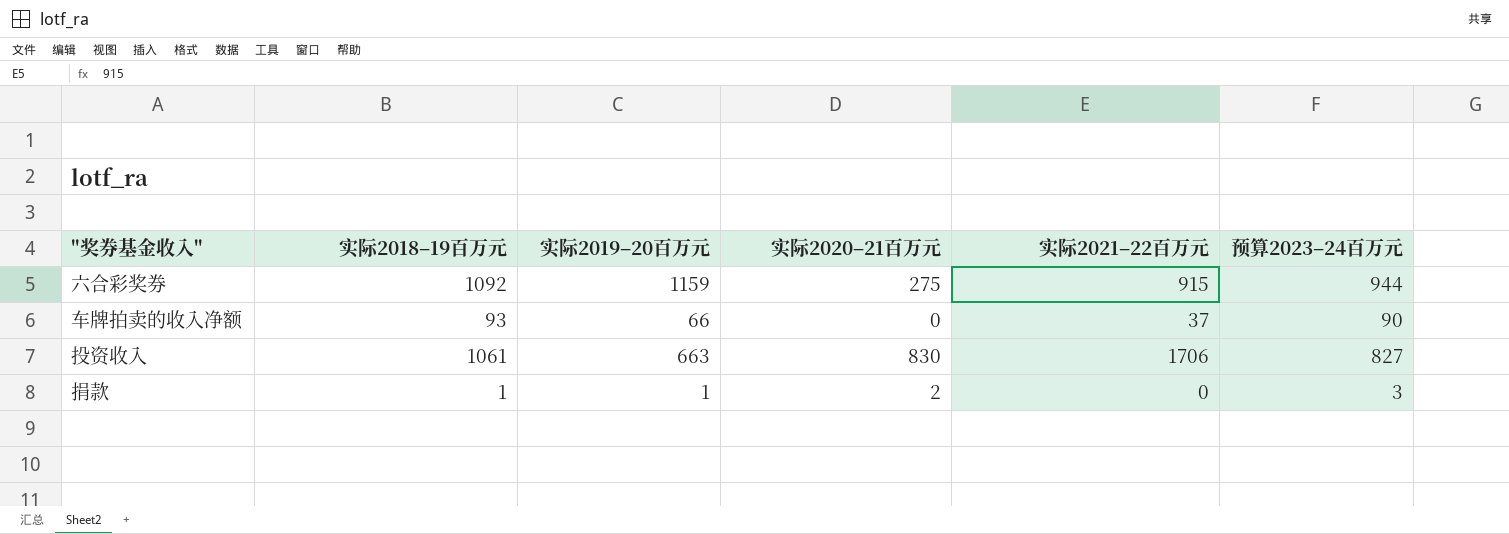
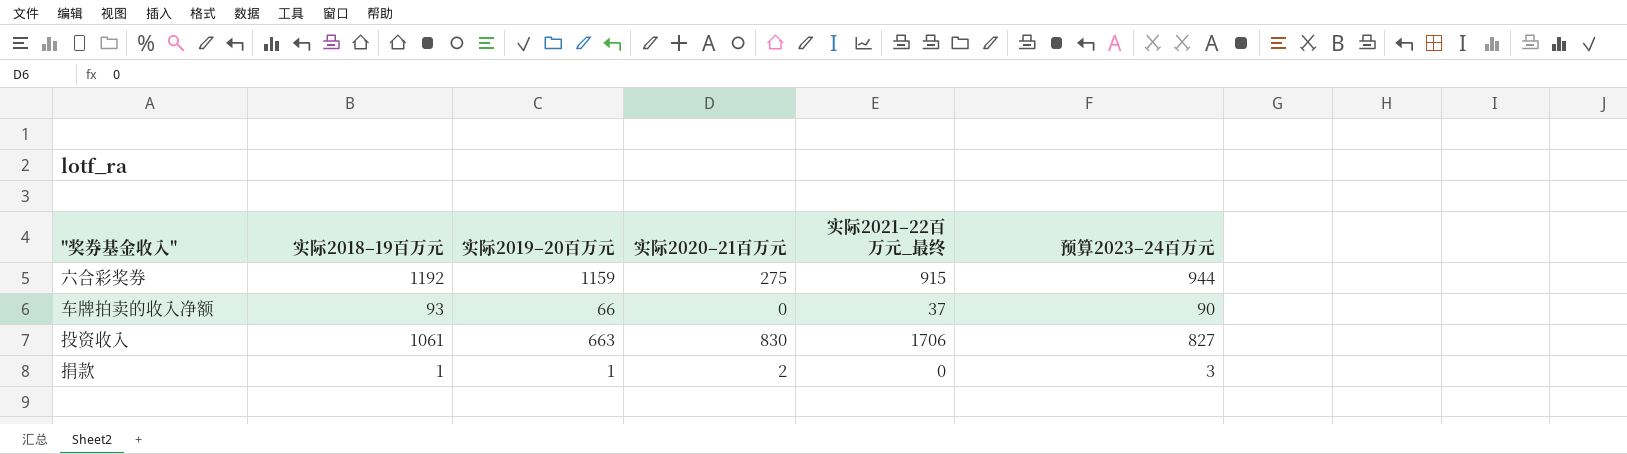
column name: 实际2021–22百万元 -> 实际2021–22百万元_最终
六合彩奖券 | 实际2018–19百万元: 1092 -> 1192

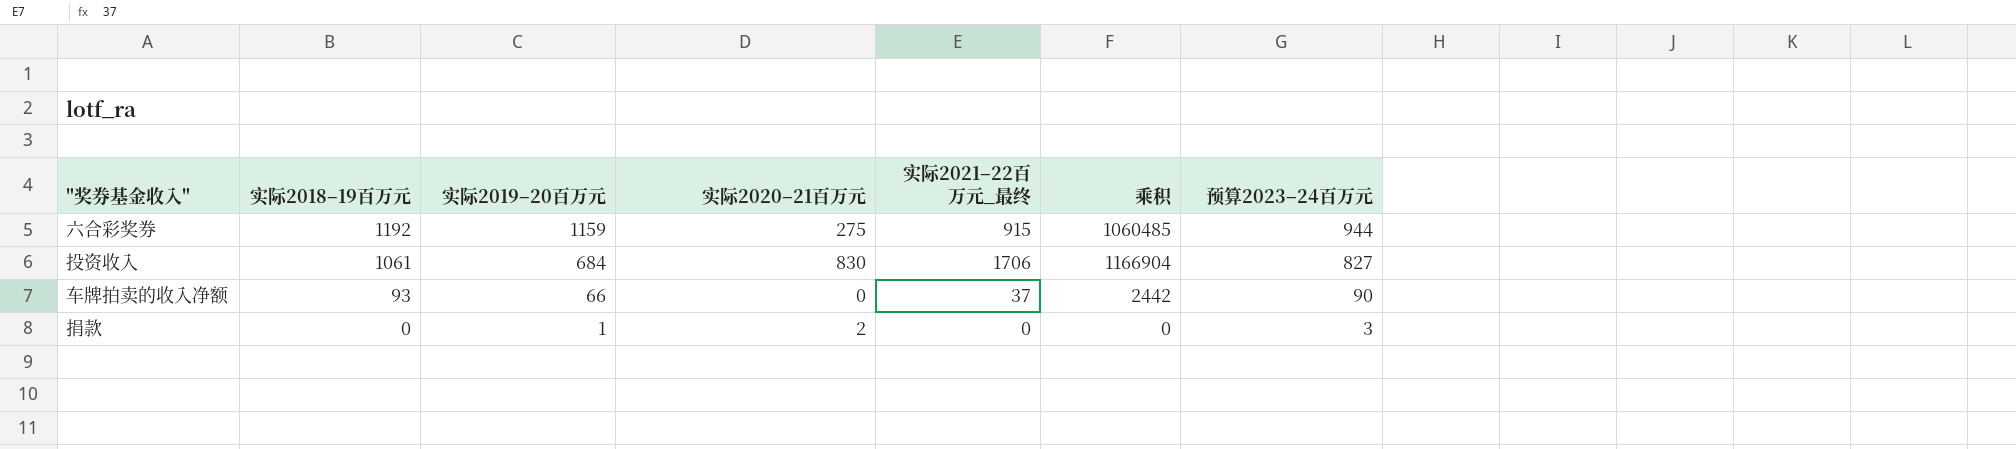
row order: none -> 实际2018–19百万元 descending
column 乘积 | formula: none -> [实际2019–20百万元] * [实际2021–22百万元_最终]
投资收入 | 实际2019–20百万元: 663 -> 684
捐款 | 实际2018–19百万元: 1 -> 0

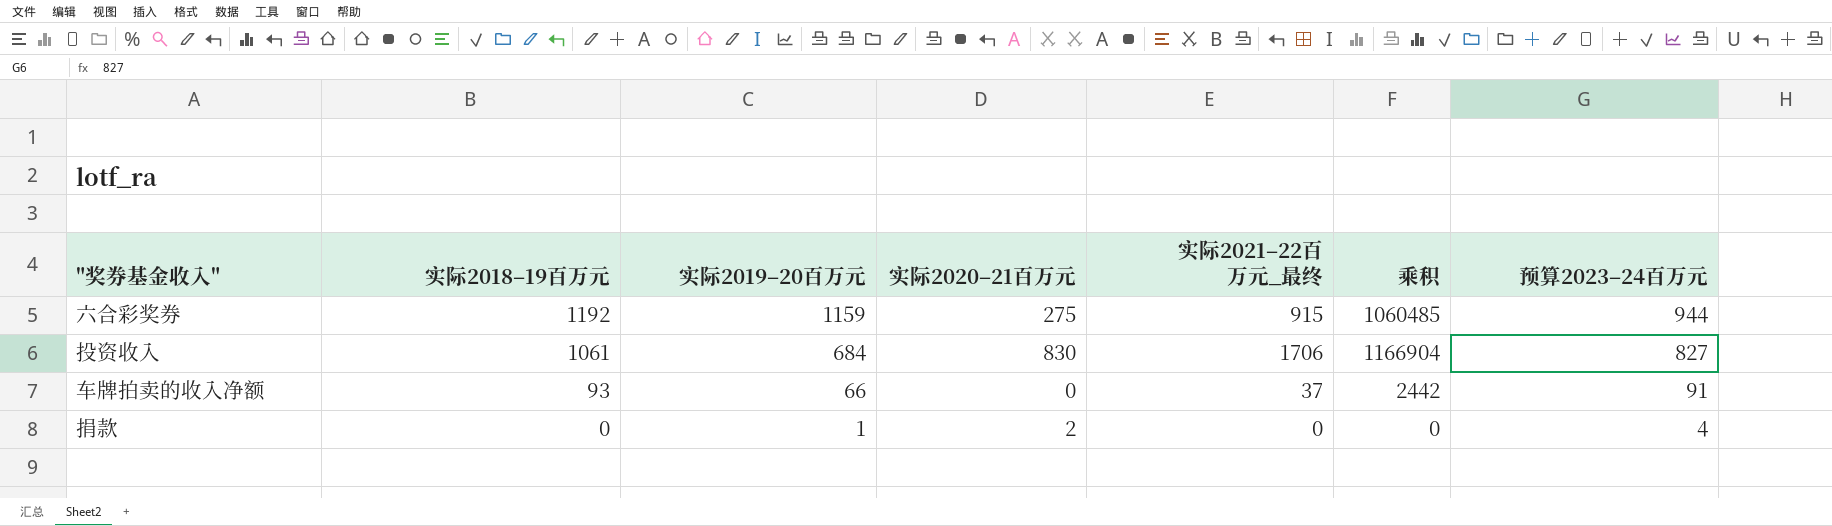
车牌拍卖的收入净额 | 预算2023–24百万元: 90 -> 91
捐款 | 预算2023–24百万元: 3 -> 4

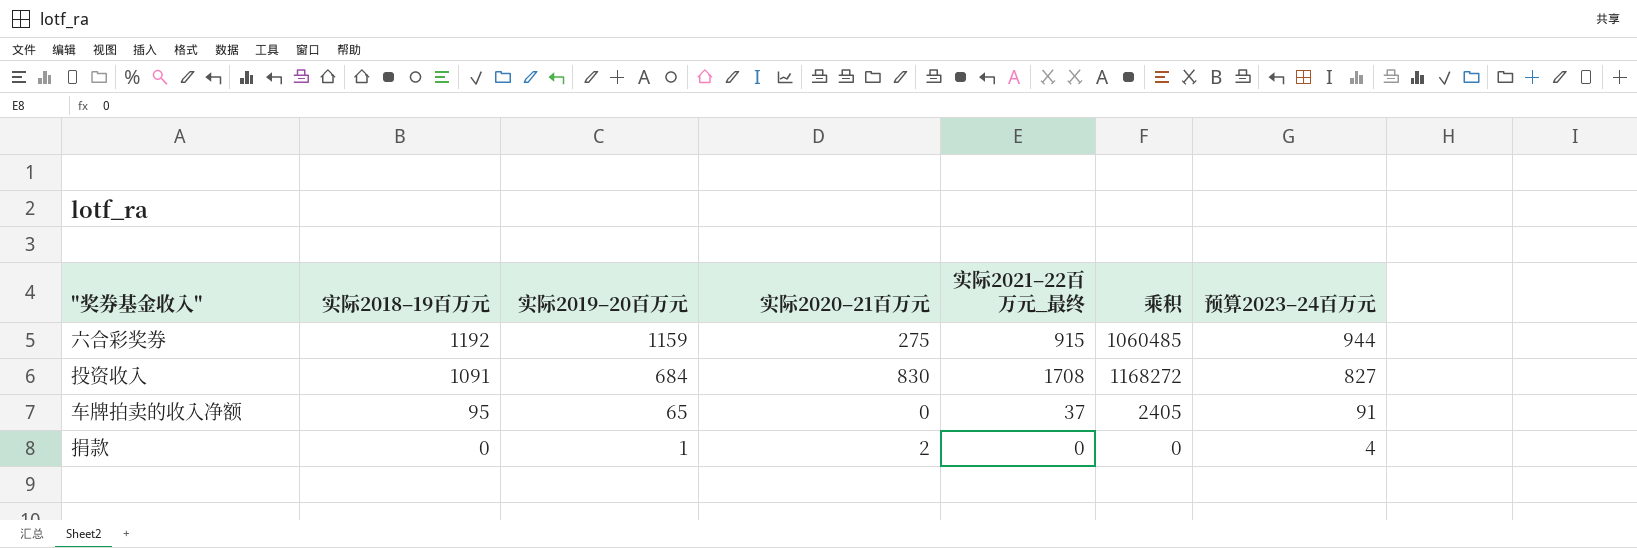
投资收入 | 实际2018–19百万元: 1061 -> 1091
投资收入 | 实际2021–22百万元_最终: 1706 -> 1708
投资收入 | 乘积: 1166904 -> 1168272
车牌拍卖的收入净额 | 实际2018–19百万元: 93 -> 95
车牌拍卖的收入净额 | 实际2019–20百万元: 66 -> 65
车牌拍卖的收入净额 | 乘积: 2442 -> 2405

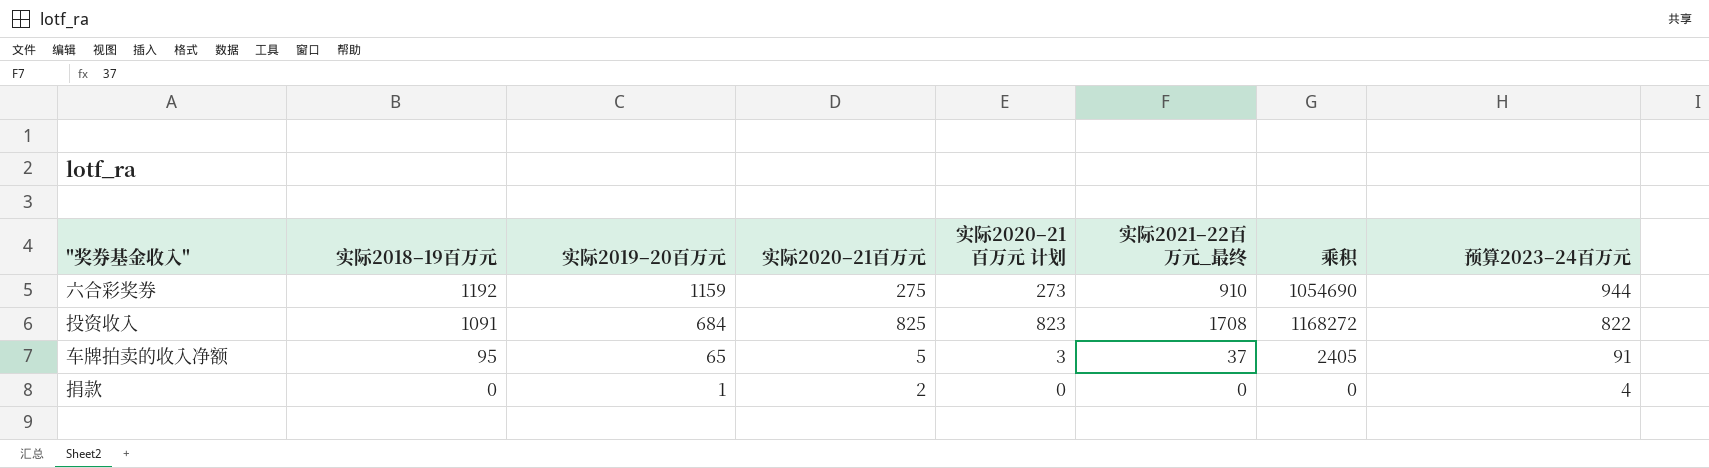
column 实际2020–21百万元 计划 | formula: none -> [实际2020–21百万元] - 2
六合彩奖券 | 实际2021–22百万元_最终: 915 -> 910
六合彩奖券 | 乘积: 1060485 -> 1054690
投资收入 | 实际2020–21百万元: 830 -> 825
投资收入 | 预算2023–24百万元: 827 -> 822
车牌拍卖的收入净额 | 实际2020–21百万元: 0 -> 5

